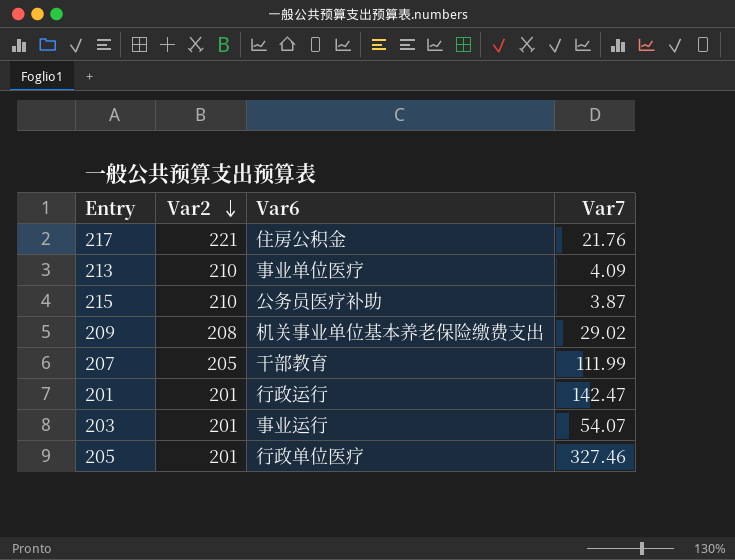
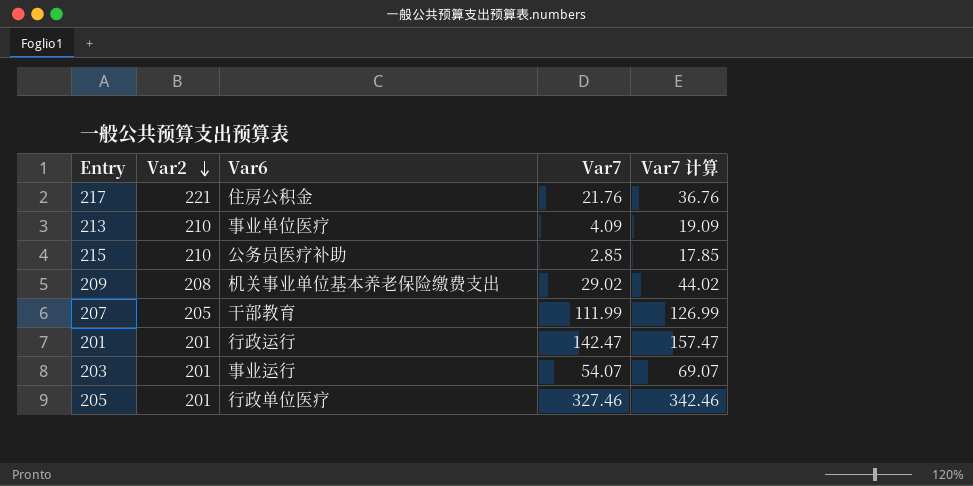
column Var7 计算 | formula: none -> [Var7] + 15
215 | Var7: 3.87 -> 2.85

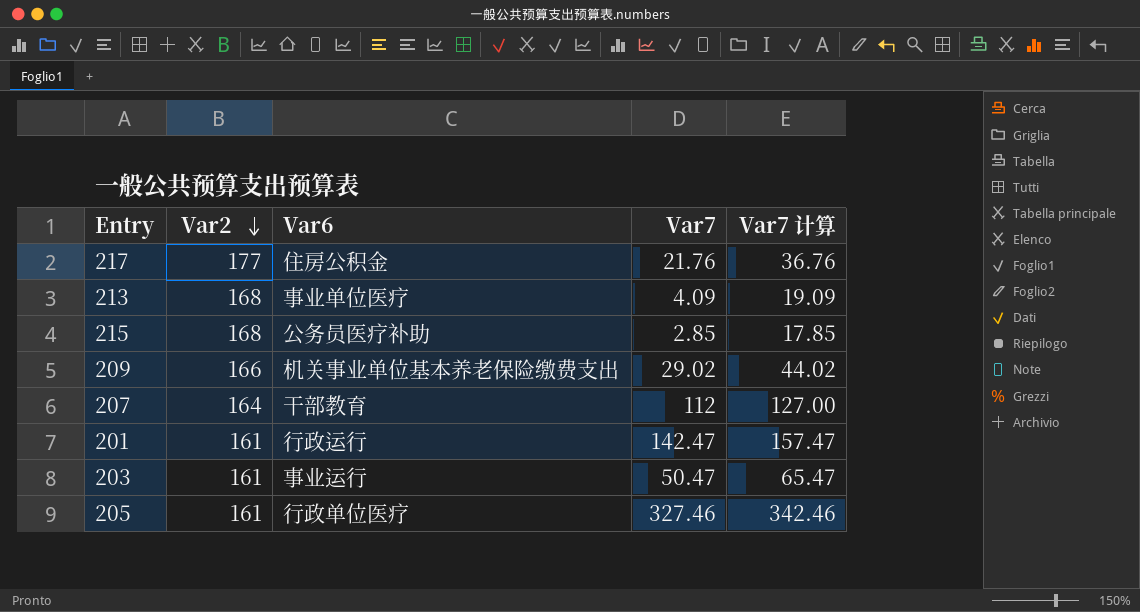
217 | Var2: 221 -> 177
213 | Var2: 210 -> 168
215 | Var2: 210 -> 168
209 | Var2: 208 -> 166
207 | Var2: 205 -> 164
207 | Var7: 111.99 -> 112
207 | Var7 计算: 126.99 -> 127.00
201 | Var2: 201 -> 161
203 | Var2: 201 -> 161
203 | Var7: 54.07 -> 50.47
203 | Var7 计算: 69.07 -> 65.47
205 | Var2: 201 -> 161

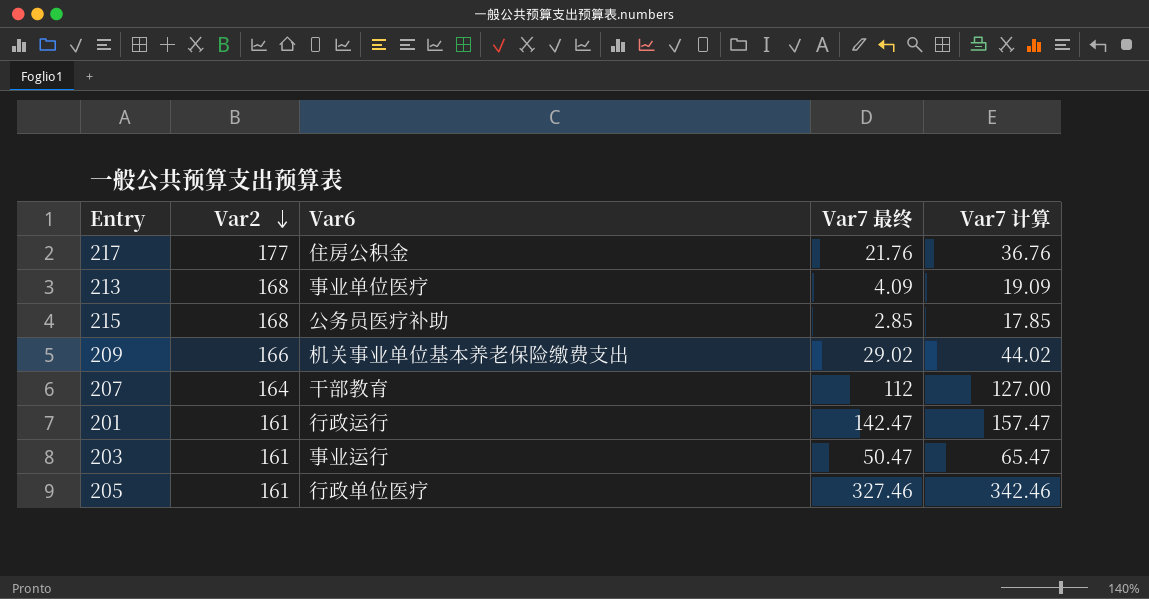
column name: Var7 -> Var7 最终

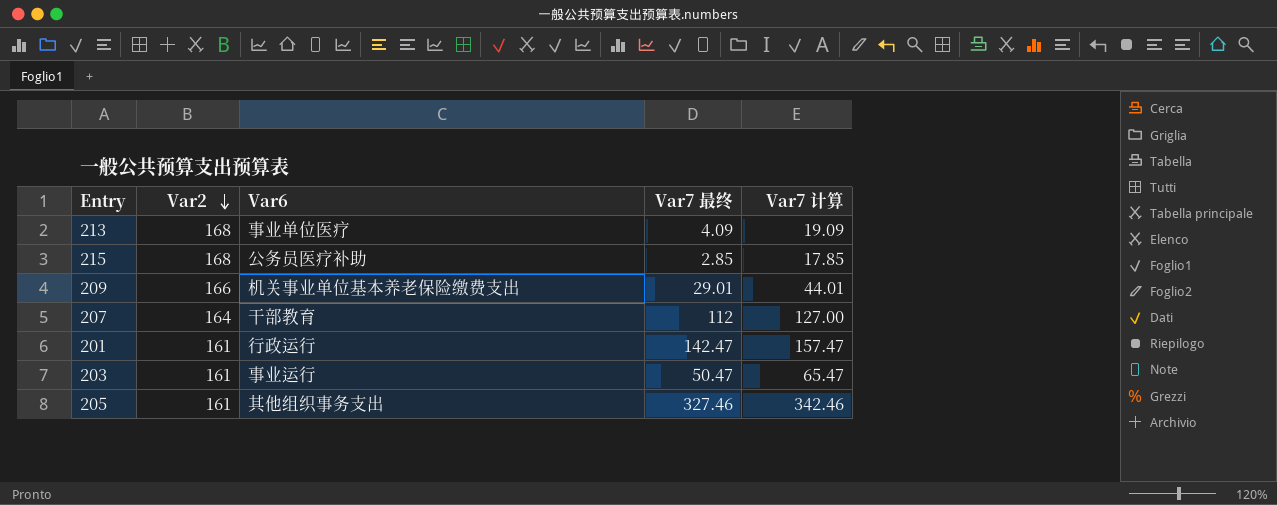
row 217: 177 | 住房公积金 | 21.76 | 36.76 -> none
209 | Var7 最终: 29.02 -> 29.01
209 | Var7 计算: 44.02 -> 44.01
205 | Var6: 行政单位医疗 -> 其他组织事务支出

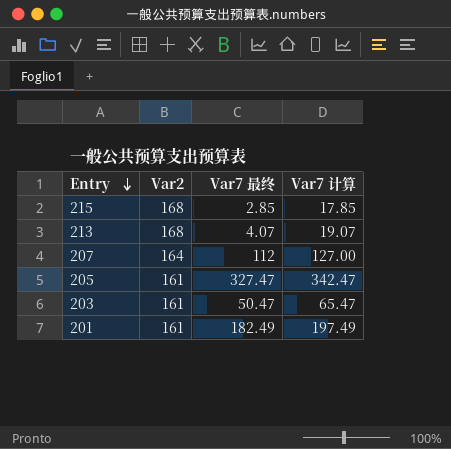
row order: Var2 descending -> Entry descending
column Var6 | position: 3 -> none
row 209: 166 | 机关事业单位基本养老保险缴费支出 | 29.01 | 44.01 -> none
213 | Var7 最终: 4.09 -> 4.07
213 | Var7 计算: 19.09 -> 19.07
205 | Var7 最终: 327.46 -> 327.47
205 | Var7 计算: 342.46 -> 342.47
201 | Var7 最终: 142.47 -> 182.49
201 | Var7 计算: 157.47 -> 197.49

